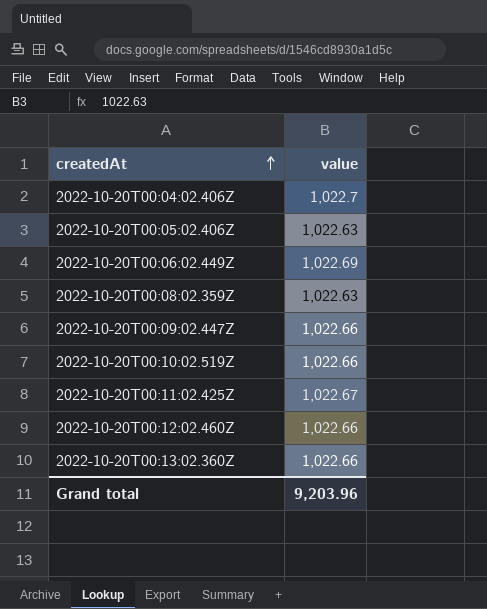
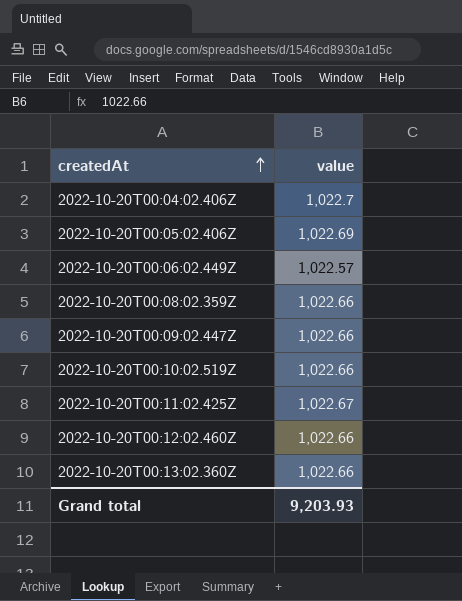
2022-10-20T00:05:02.406Z | value: 1,022.63 -> 1,022.69
2022-10-20T00:06:02.449Z | value: 1,022.69 -> 1,022.57
2022-10-20T00:08:02.359Z | value: 1,022.63 -> 1,022.66
Grand total | value: 9,203.96 -> 9,203.93

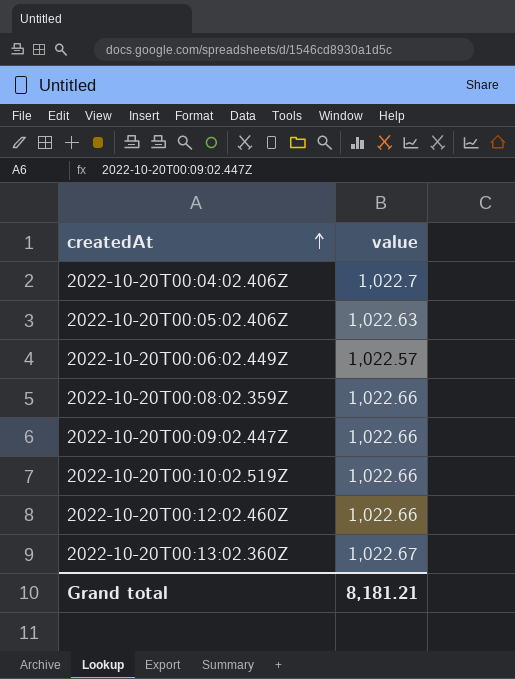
row 2022-10-20T00:11:02.425Z: 1,022.67 -> none
2022-10-20T00:05:02.406Z | value: 1,022.69 -> 1,022.63
2022-10-20T00:13:02.360Z | value: 1,022.66 -> 1,022.67
Grand total | value: 9,203.93 -> 8,181.21

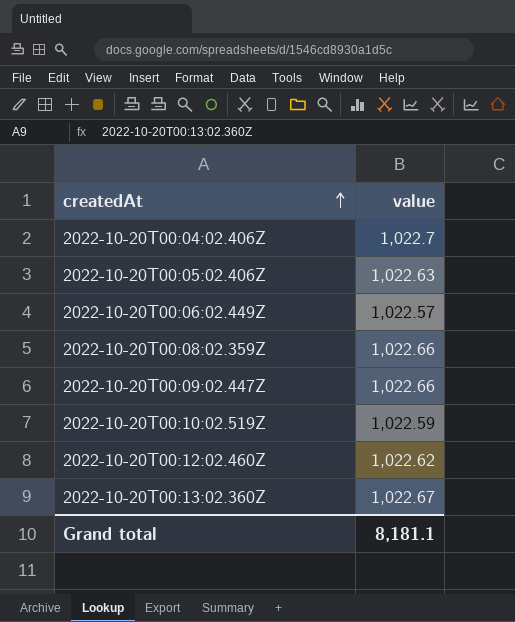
2022-10-20T00:10:02.519Z | value: 1,022.66 -> 1,022.59
2022-10-20T00:12:02.460Z | value: 1,022.66 -> 1,022.62
Grand total | value: 8,181.21 -> 8,181.1

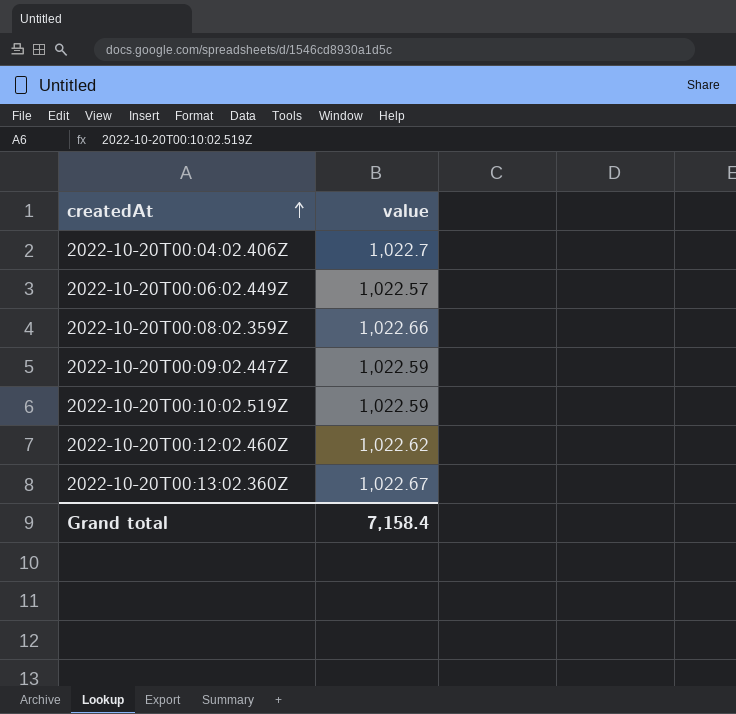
row 2022-10-20T00:05:02.406Z: 1,022.63 -> none
2022-10-20T00:09:02.447Z | value: 1,022.66 -> 1,022.59
Grand total | value: 8,181.1 -> 7,158.4

